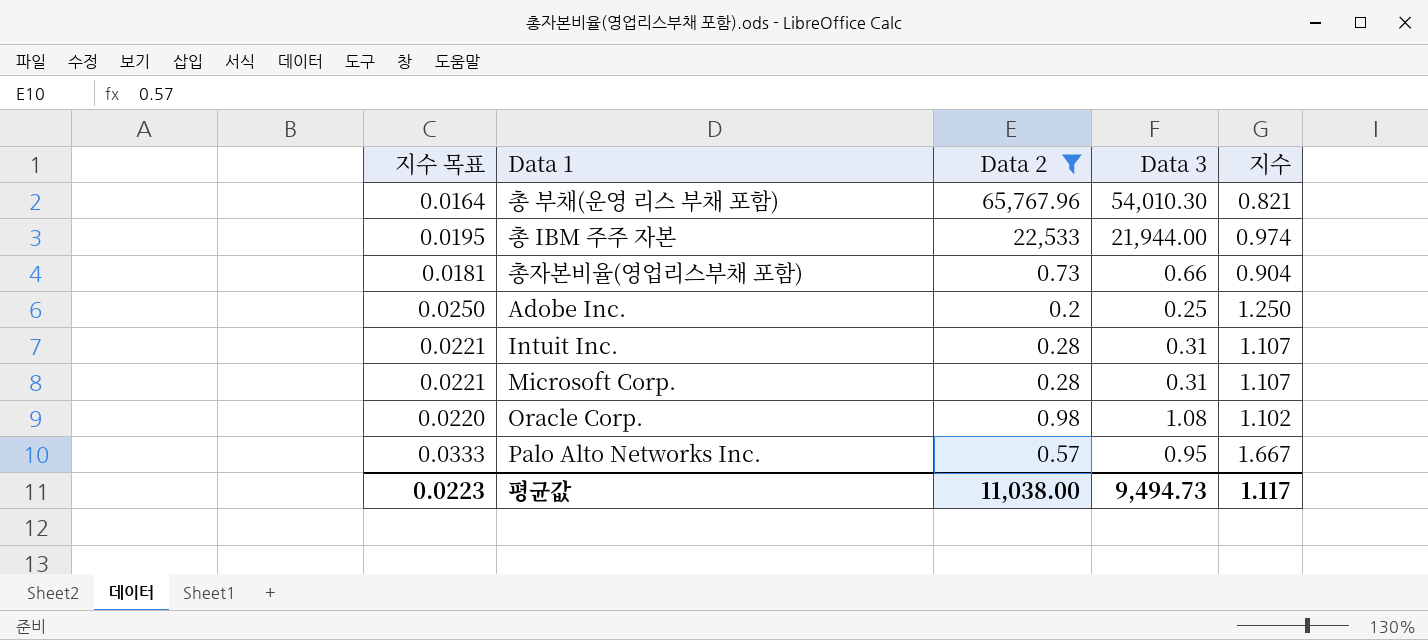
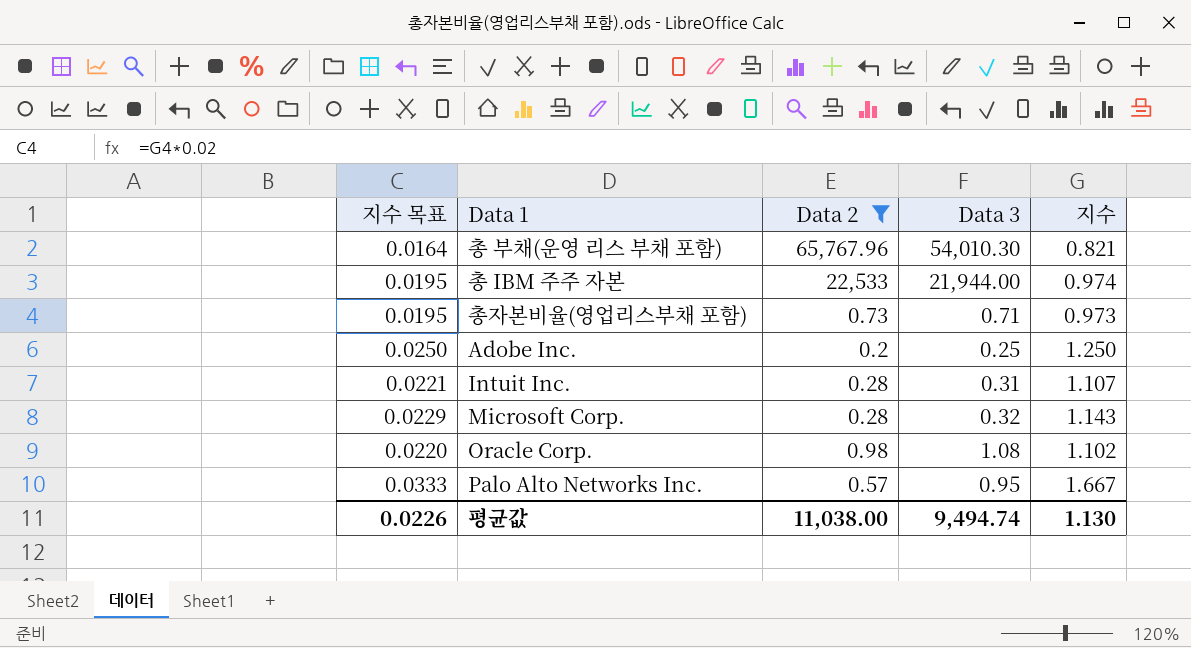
총자본비율(영업리스부채 포함) | 지수 목표: 0.0181 -> 0.0195
총자본비율(영업리스부채 포함) | Data 3: 0.66 -> 0.71
총자본비율(영업리스부채 포함) | 지수: 0.904 -> 0.973
Microsoft Corp. | 지수 목표: 0.0221 -> 0.0229
Microsoft Corp. | Data 3: 0.31 -> 0.32
Microsoft Corp. | 지수: 1.107 -> 1.143
평균값 | 지수 목표: 0.0223 -> 0.0226
평균값 | Data 3: 9,494.73 -> 9,494.74
평균값 | 지수: 1.117 -> 1.130

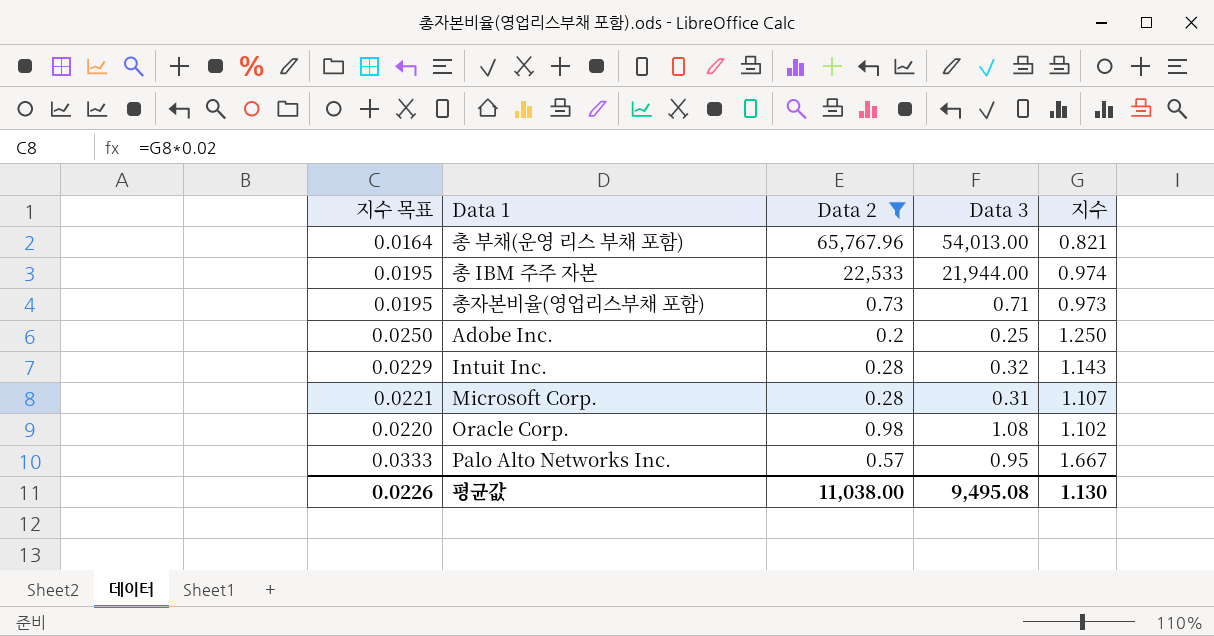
총 부채(운영 리스 부채 포함) | Data 3: 54,010.30 -> 54,013.00
Intuit Inc. | 지수 목표: 0.0221 -> 0.0229
Intuit Inc. | Data 3: 0.31 -> 0.32
Intuit Inc. | 지수: 1.107 -> 1.143
Microsoft Corp. | 지수 목표: 0.0229 -> 0.0221
Microsoft Corp. | Data 3: 0.32 -> 0.31
Microsoft Corp. | 지수: 1.143 -> 1.107
평균값 | Data 3: 9,494.74 -> 9,495.08

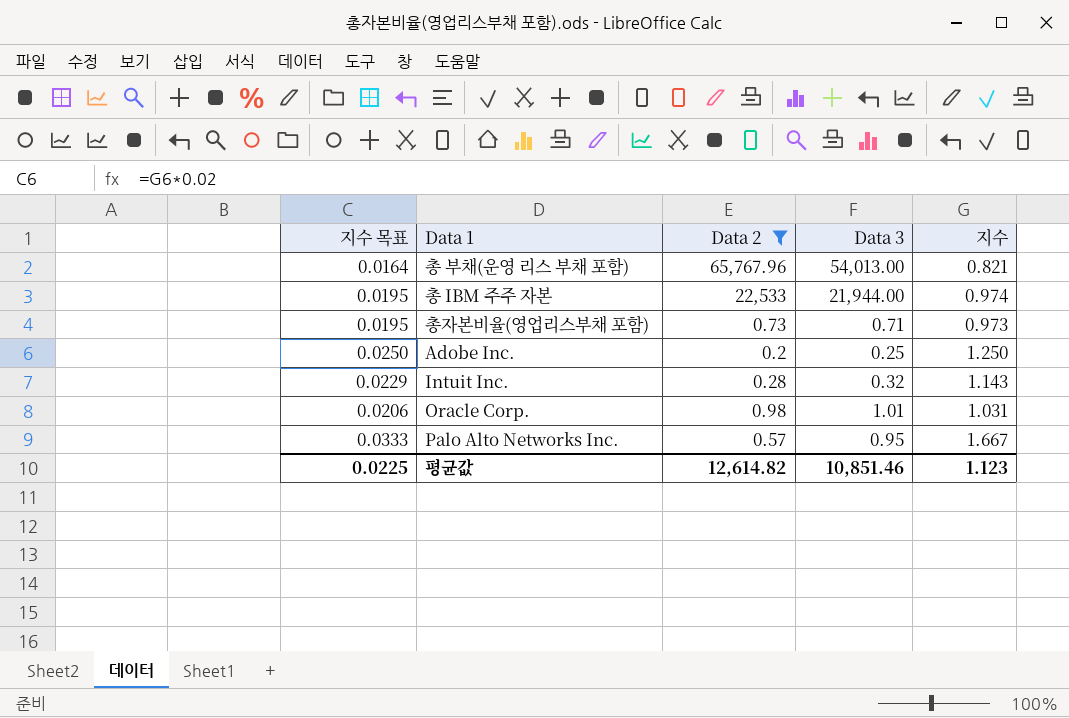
row Microsoft Corp.: 0.0221 | 0.28 | 0.31 | 1.107 -> none
Oracle Corp. | 지수 목표: 0.0220 -> 0.0206
Oracle Corp. | Data 3: 1.08 -> 1.01
Oracle Corp. | 지수: 1.102 -> 1.031
평균값 | 지수 목표: 0.0226 -> 0.0225
평균값 | Data 2: 11,038.00 -> 12,614.82
평균값 | Data 3: 9,495.08 -> 10,851.46
평균값 | 지수: 1.130 -> 1.123

